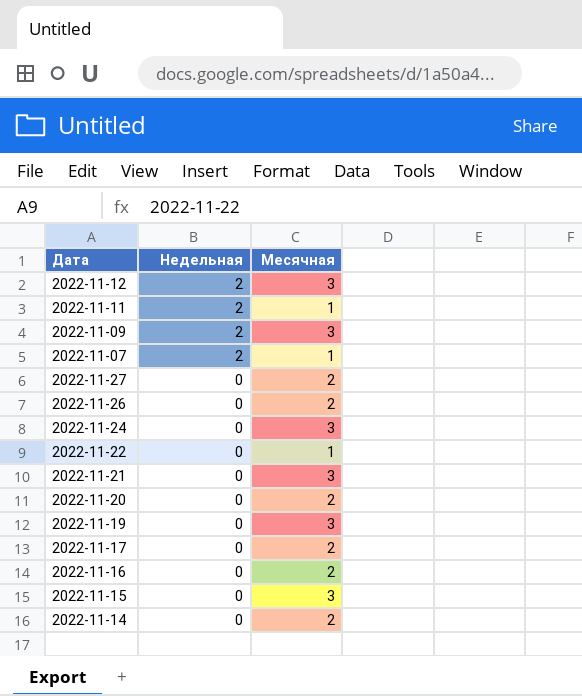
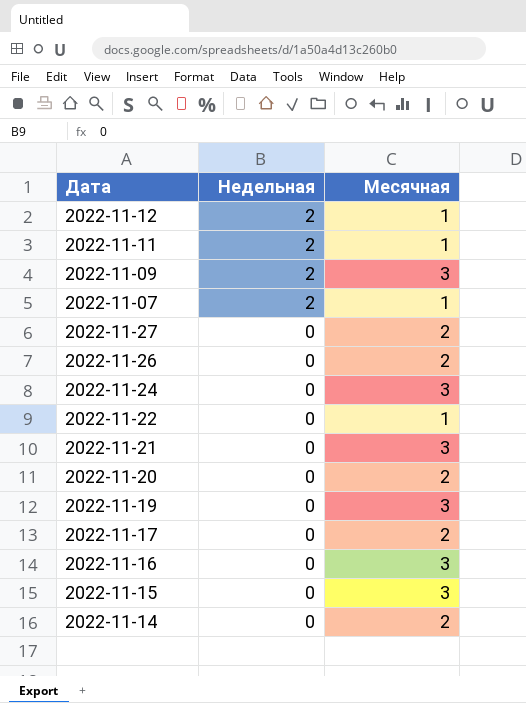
2022-11-12 | Месячная: 3 -> 1
2022-11-16 | Месячная: 2 -> 3

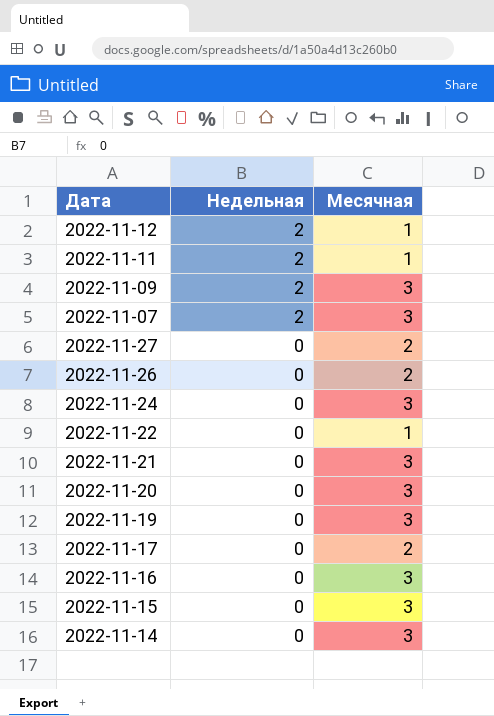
2022-11-07 | Месячная: 1 -> 3
2022-11-20 | Месячная: 2 -> 3
2022-11-14 | Месячная: 2 -> 3

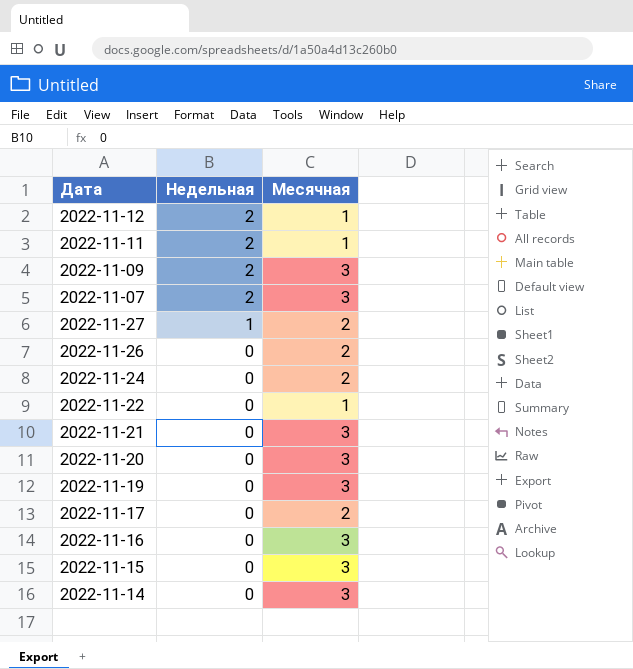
2022-11-27 | Недельная: 0 -> 1
2022-11-24 | Месячная: 3 -> 2

